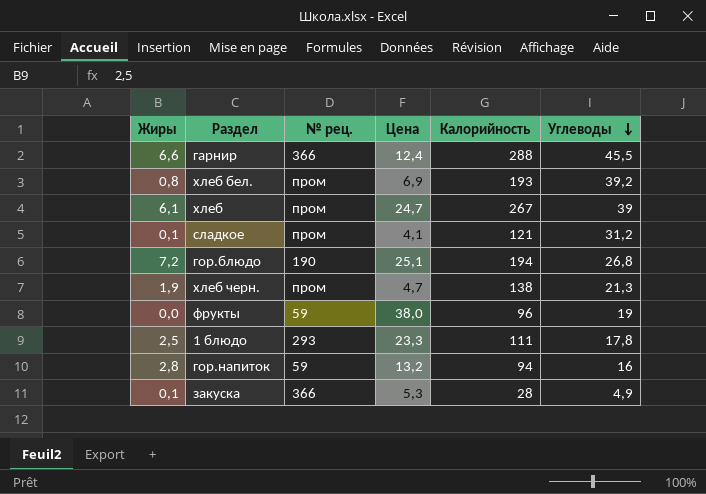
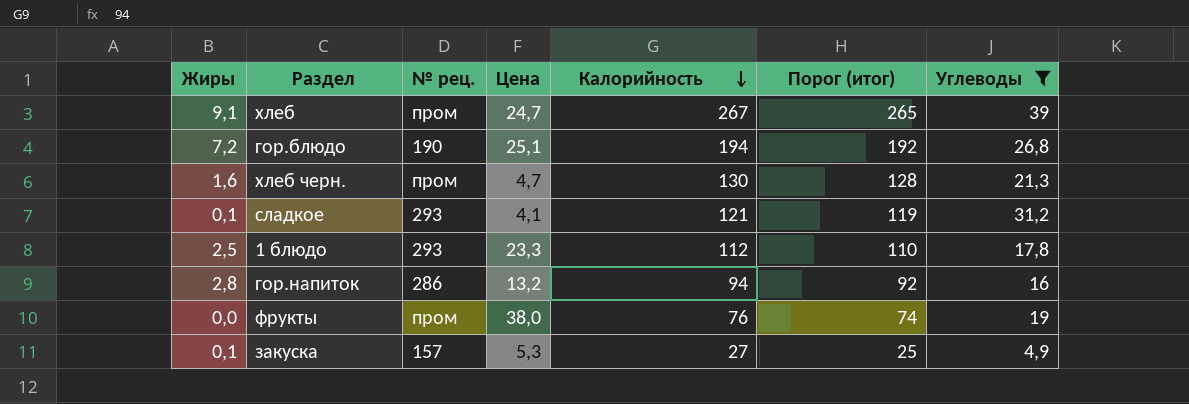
filter: none -> Углеводы <= 39
row order: Углеводы descending -> Калорийность descending
column Порог (итог) | formula: none -> [Калорийность] - 2
хлеб | Жиры: 6,1 -> 9,1
хлеб черн. | Жиры: 1,9 -> 1,6
хлеб черн. | Калорийность: 138 -> 130
сладкое | № рец.: пром -> 293
1 блюдо | Калорийность: 111 -> 112
гор.напиток | № рец.: 59 -> 286
фрукты | № рец.: 59 -> пром
фрукты | Калорийность: 96 -> 76
закуска | № рец.: 366 -> 157
закуска | Калорийность: 28 -> 27

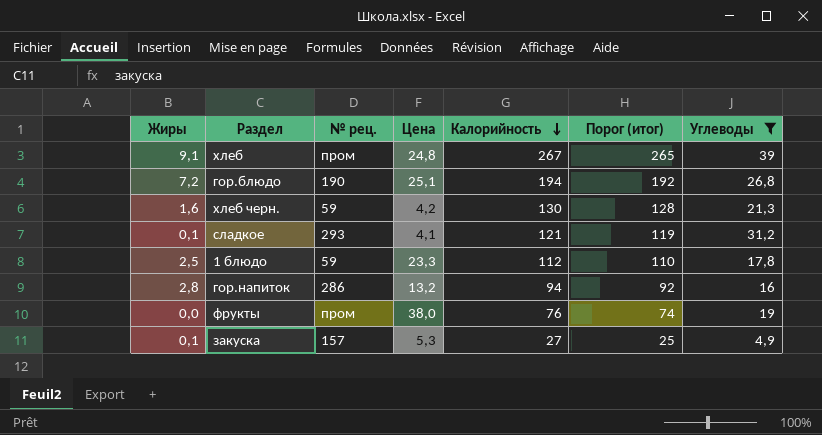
хлеб | Цена: 24,7 -> 24,8
хлеб черн. | № рец.: пром -> 59
хлеб черн. | Цена: 4,7 -> 4,2
1 блюдо | № рец.: 293 -> 59

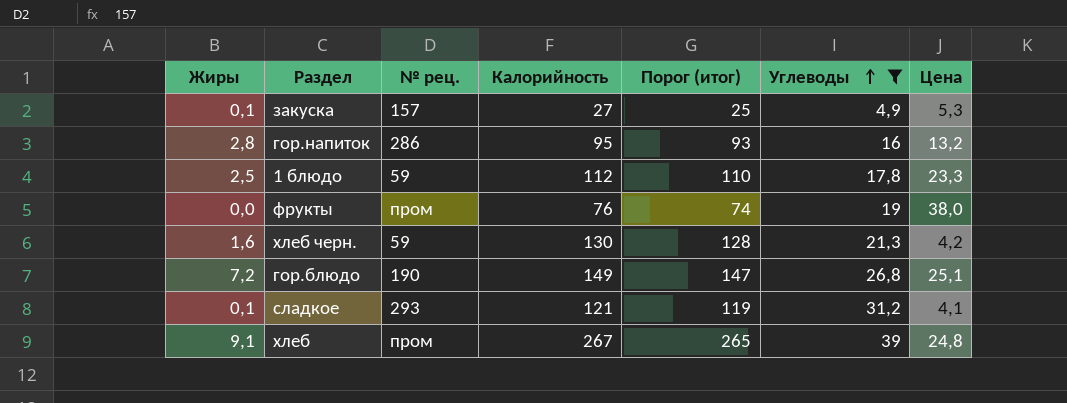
row order: Калорийность descending -> Углеводы ascending
column Цена | position: 4 -> 7
гор.напиток | Калорийность: 94 -> 95
гор.напиток | Порог (итог): 92 -> 93
гор.блюдо | Калорийность: 194 -> 149
гор.блюдо | Порог (итог): 192 -> 147

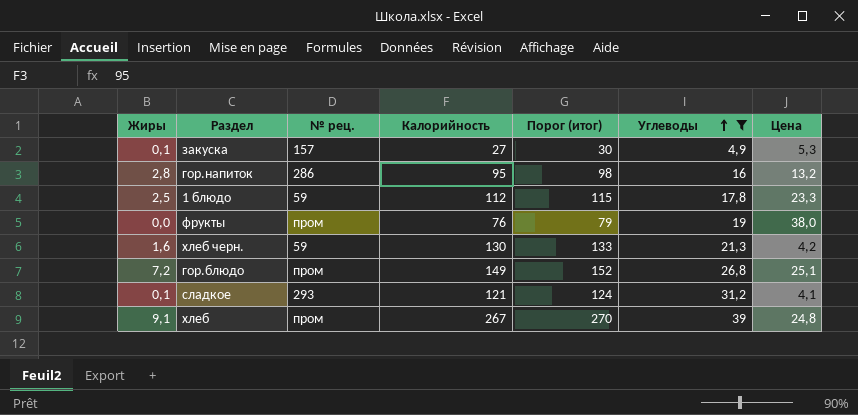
column Порог (итог) | formula: [Калорийность] - 2 -> [Калорийность] + 3
гор.блюдо | № рец.: 190 -> пром

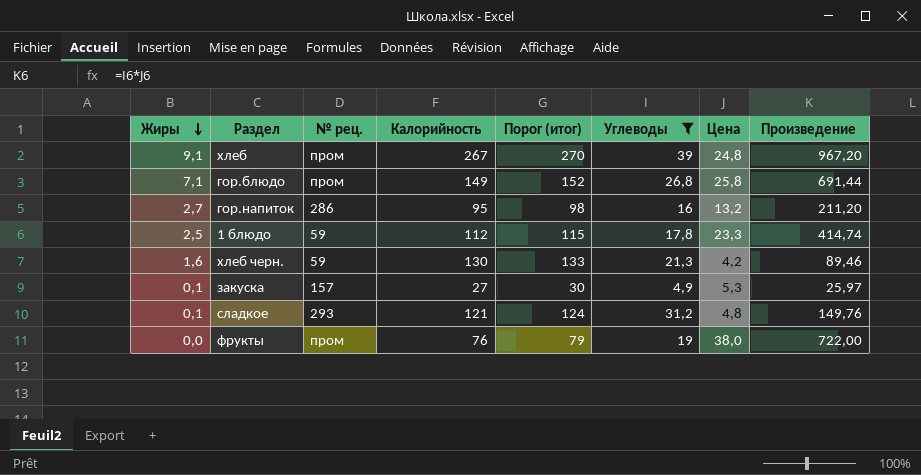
row order: Углеводы ascending -> Жиры descending
column Произведение | formula: none -> [Углеводы] * [Цена]
гор.блюдо | Жиры: 7,2 -> 7,1
гор.блюдо | Цена: 25,1 -> 25,8
гор.напиток | Жиры: 2,8 -> 2,7
сладкое | Цена: 4,1 -> 4,8

